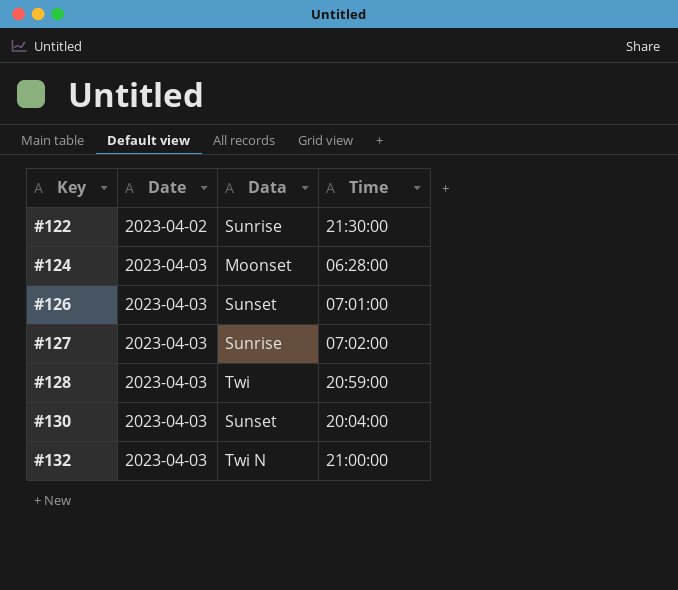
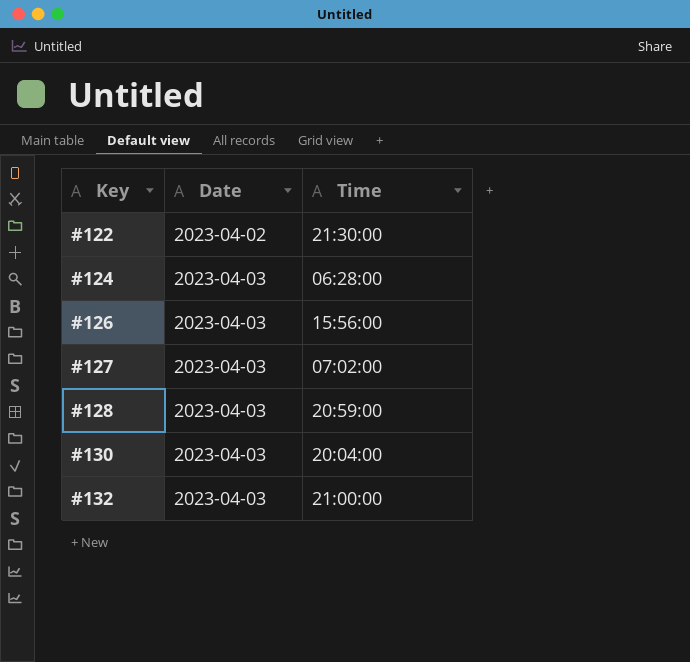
column Data | position: 3 -> none
#126 | Time: 07:01:00 -> 15:56:00

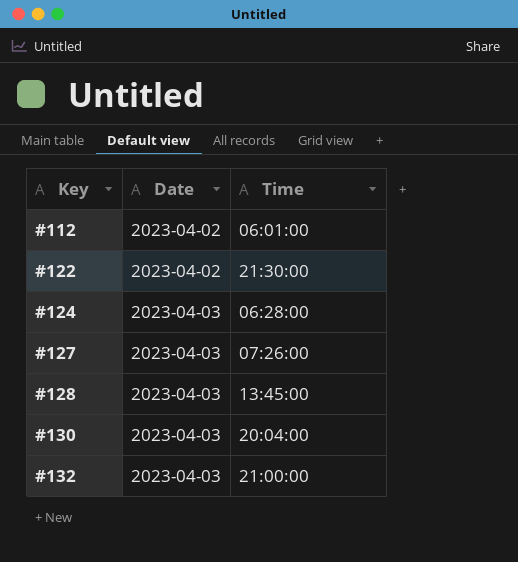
row #126: 2023-04-03 | 15:56:00 -> none
row #112: none -> 2023-04-02 | 06:01:00
#127 | Time: 07:02:00 -> 07:26:00
#128 | Time: 20:59:00 -> 13:45:00

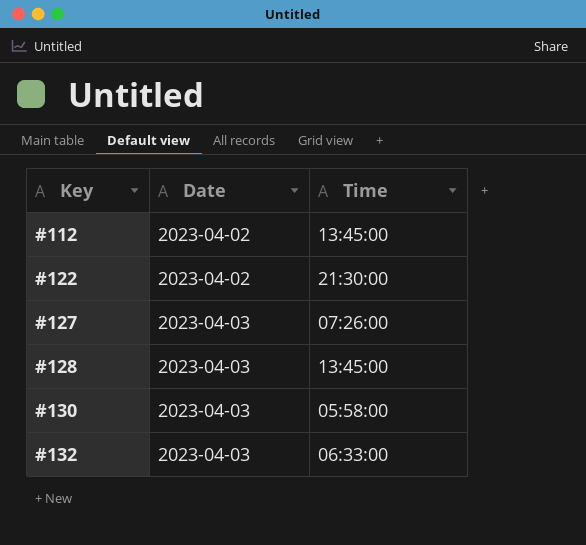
row #124: 2023-04-03 | 06:28:00 -> none
#112 | Time: 06:01:00 -> 13:45:00
#130 | Time: 20:04:00 -> 05:58:00
#132 | Time: 21:00:00 -> 06:33:00

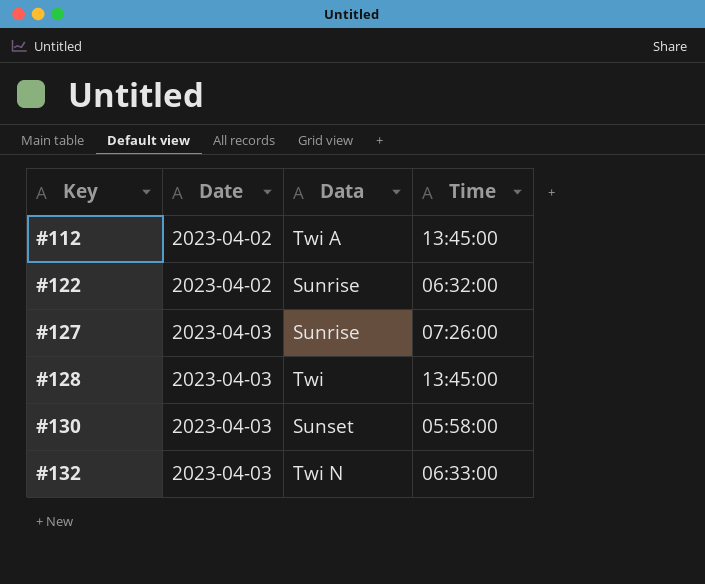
column Data | position: none -> 3
#122 | Time: 21:30:00 -> 06:32:00

